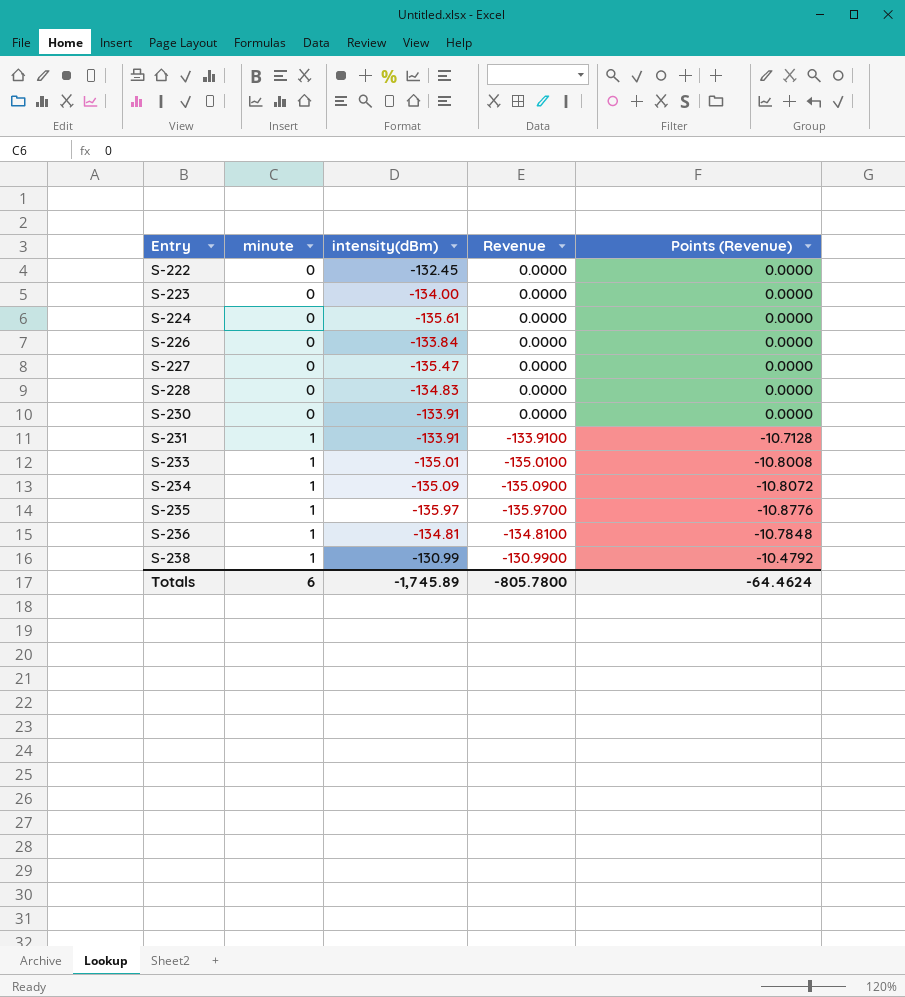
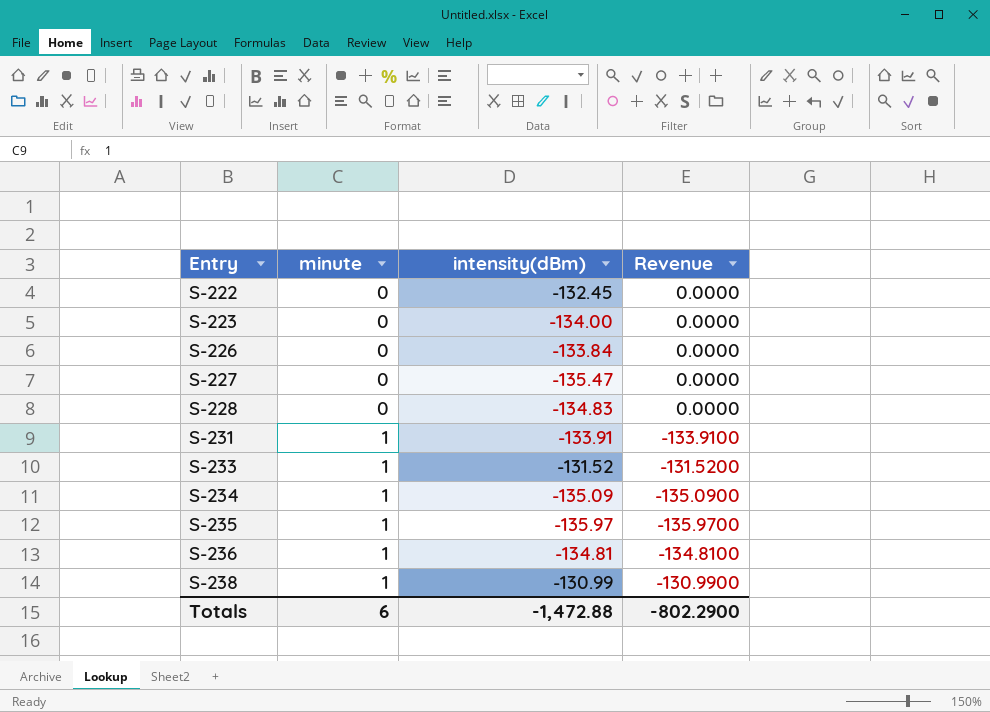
column Points (Revenue) | formula: [Revenue] * 0.08 -> none
row S-224: 0 | -135.61 | 0.0000 | 0.0000 -> none
row S-230: 0 | -133.91 | 0.0000 | 0.0000 -> none
S-233 | intensity(dBm): -135.01 -> -131.52
S-233 | Revenue: -135.0100 -> -131.5200
Totals | intensity(dBm): -1,745.89 -> -1,472.88
Totals | Revenue: -805.7800 -> -802.2900

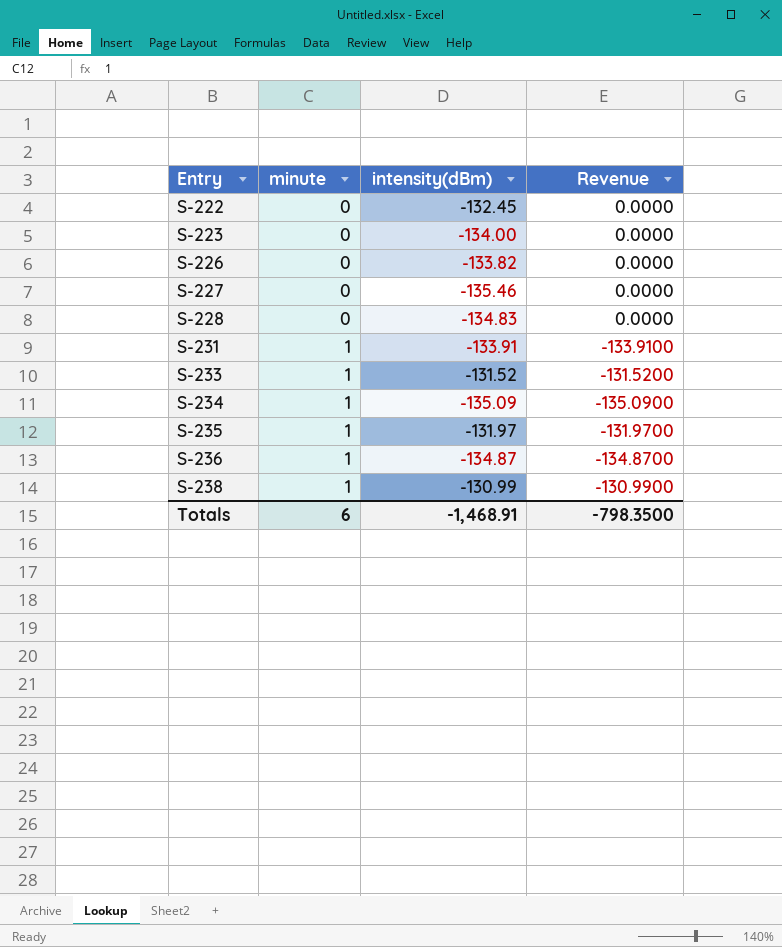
S-226 | intensity(dBm): -133.84 -> -133.82
S-227 | intensity(dBm): -135.47 -> -135.46
S-235 | intensity(dBm): -135.97 -> -131.97
S-235 | Revenue: -135.9700 -> -131.9700
S-236 | intensity(dBm): -134.81 -> -134.87
S-236 | Revenue: -134.8100 -> -134.8700
Totals | intensity(dBm): -1,472.88 -> -1,468.91
Totals | Revenue: -802.2900 -> -798.3500

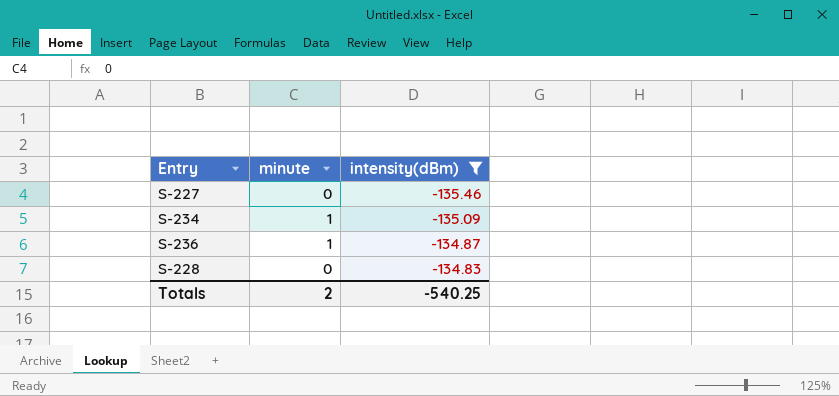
filter: none -> intensity(dBm) <= -134.83
row order: Entry ascending -> intensity(dBm) ascending
column Revenue | formula: [minute] * [intensity(dBm)] -> none
Totals | minute: 6 -> 2
Totals | intensity(dBm): -1,468.91 -> -540.25

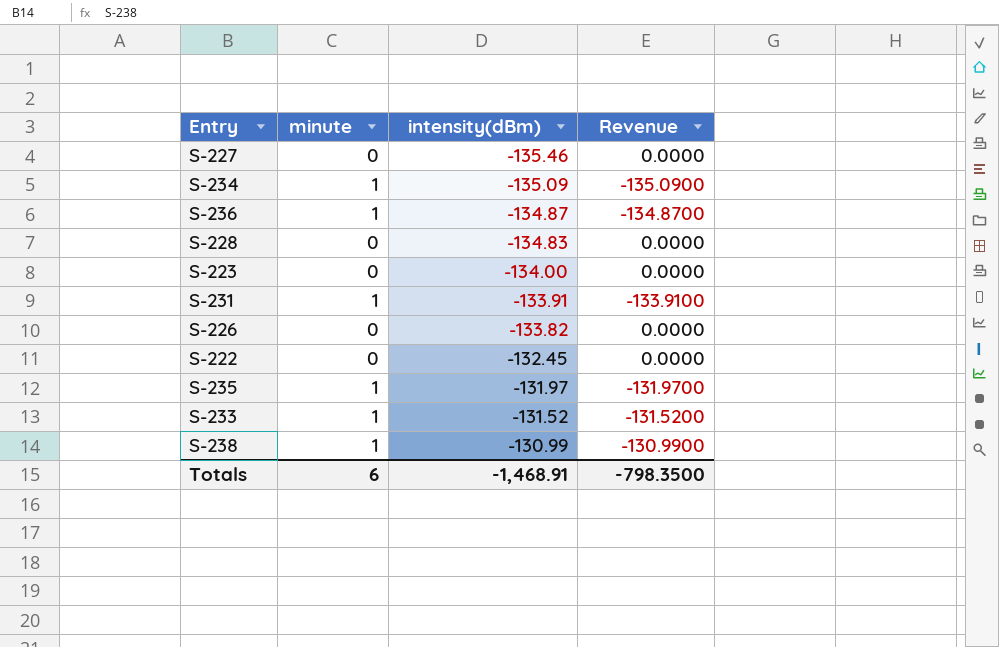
filter: intensity(dBm) <= -134.83 -> none
column Revenue | formula: none -> [minute] * [intensity(dBm)]
Totals | minute: 2 -> 6
Totals | intensity(dBm): -540.25 -> -1,468.91

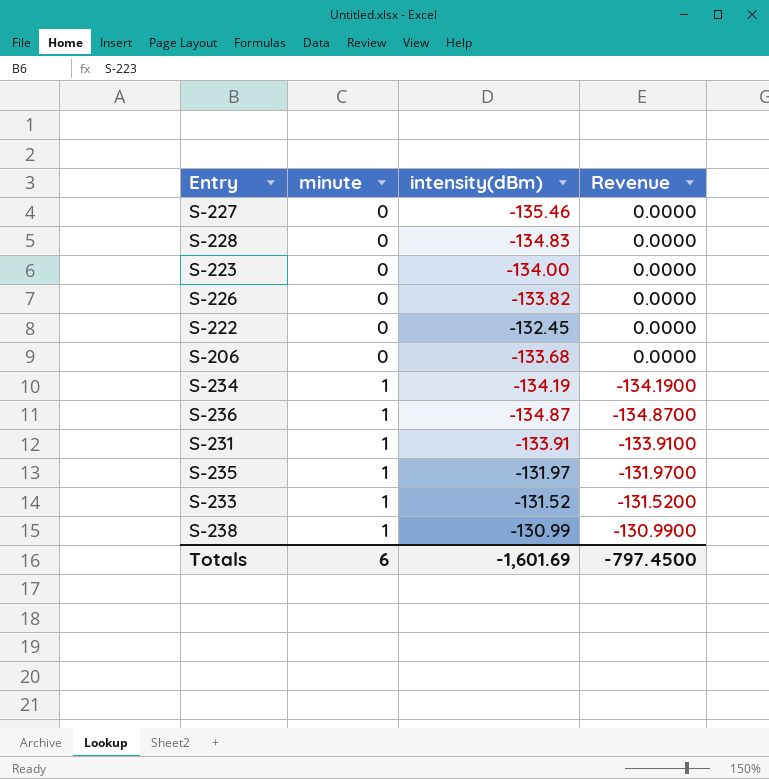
row order: intensity(dBm) ascending -> minute ascending
row S-206: none -> 0 | -133.68 | 0.0000
S-234 | intensity(dBm): -135.09 -> -134.19
S-234 | Revenue: -135.0900 -> -134.1900
Totals | intensity(dBm): -1,468.91 -> -1,601.69
Totals | Revenue: -798.3500 -> -797.4500

